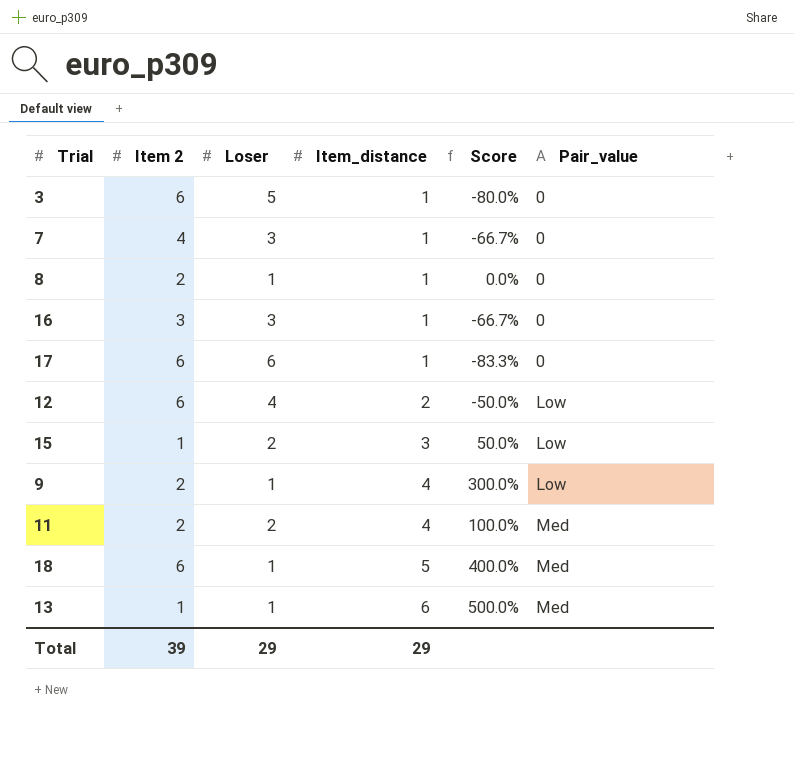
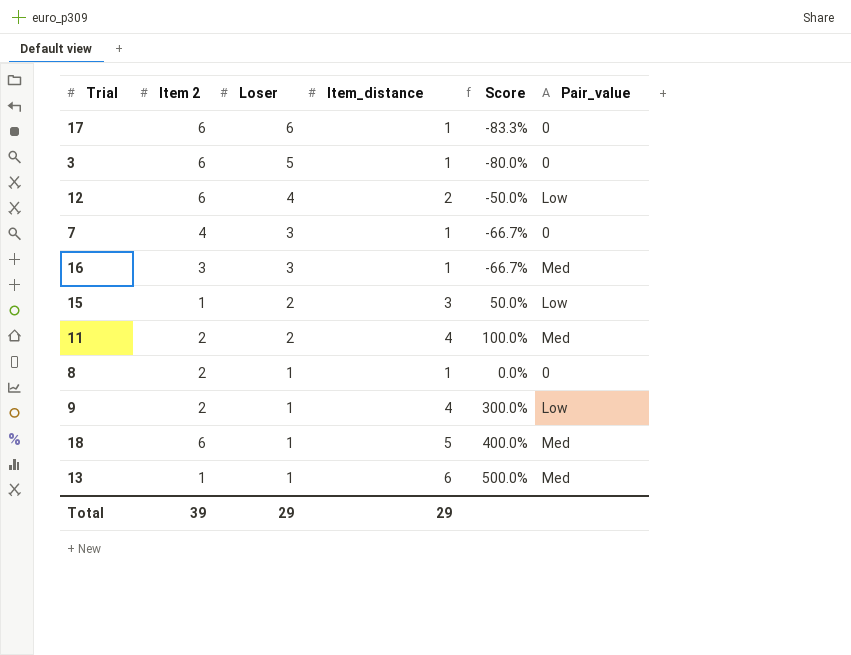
row order: Item_distance ascending -> Loser descending
16 | Pair_value: 0 -> Med

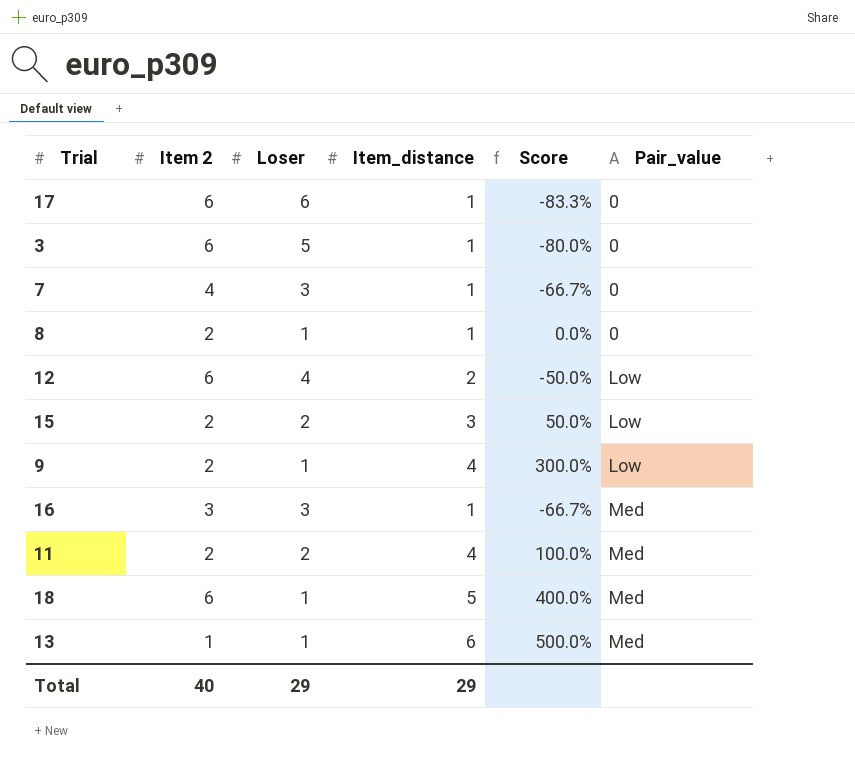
row order: Loser descending -> Pair_value ascending
15 | Item 2: 1 -> 2
Total | Item 2: 39 -> 40

